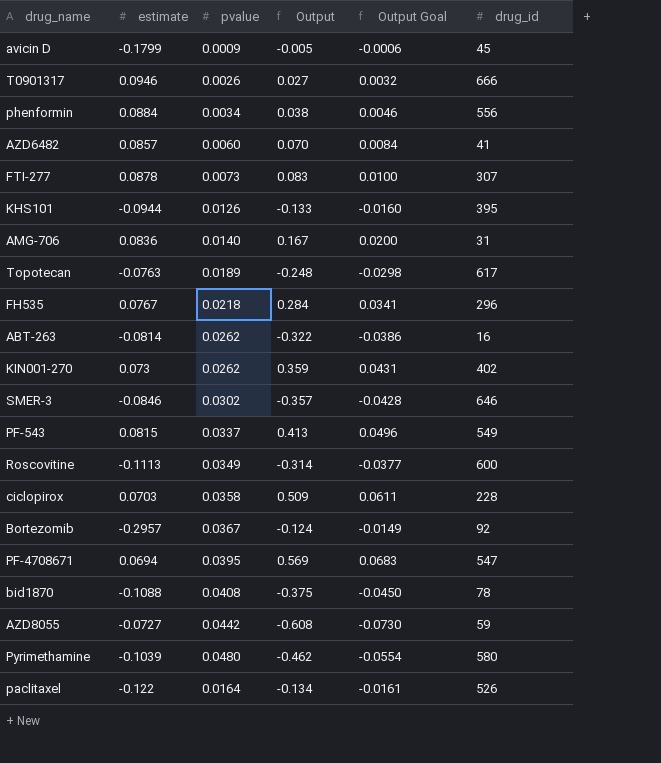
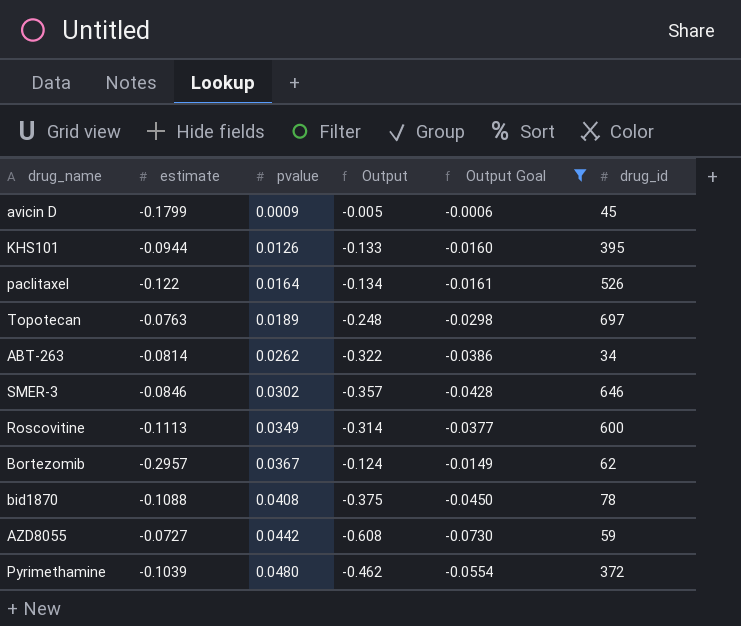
filter: none -> Output Goal <= -0.0006
row order: none -> pvalue ascending
Topotecan | drug_id: 617 -> 697
ABT-263 | drug_id: 16 -> 34
Bortezomib | drug_id: 92 -> 62
Pyrimethamine | drug_id: 580 -> 372

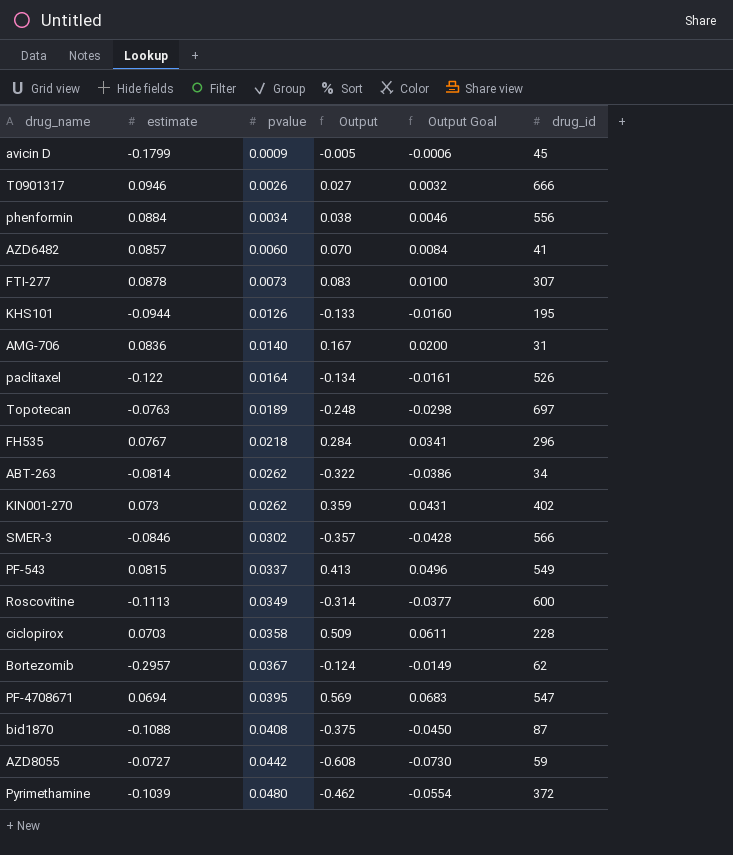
filter: Output Goal <= -0.0006 -> none
KHS101 | drug_id: 395 -> 195
SMER-3 | drug_id: 646 -> 566
bid1870 | drug_id: 78 -> 87

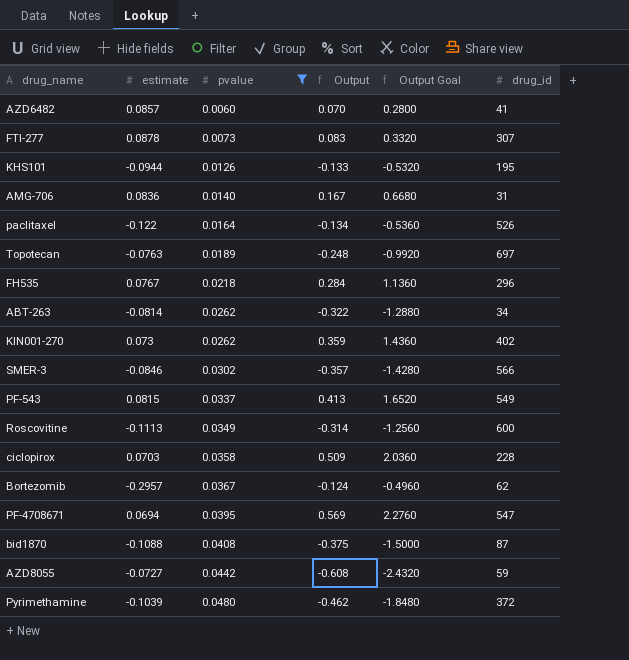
filter: none -> pvalue >= 0.0060
column Output Goal | formula: [Output] * 0.12 -> [Output] * 4

